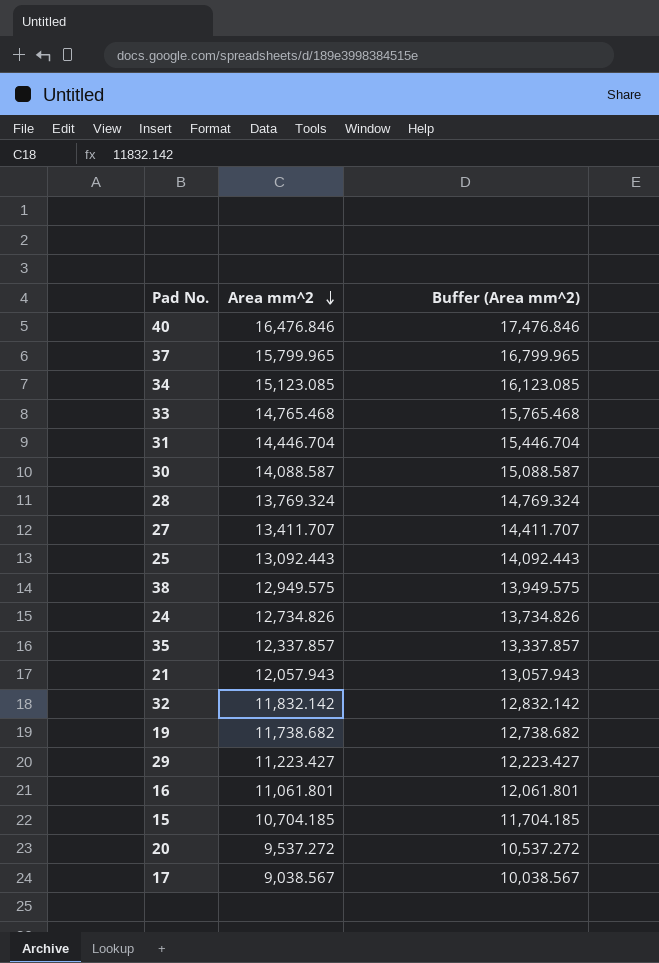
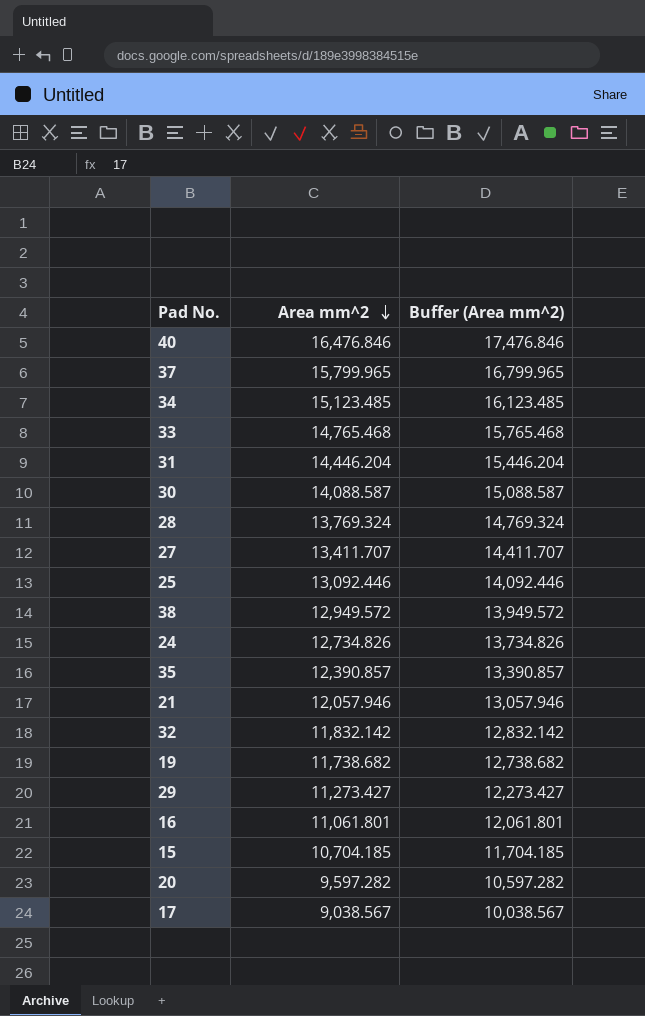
34 | Area mm^2: 15,123.085 -> 15,123.485
34 | Buffer (Area mm^2): 16,123.085 -> 16,123.485
31 | Area mm^2: 14,446.704 -> 14,446.204
31 | Buffer (Area mm^2): 15,446.704 -> 15,446.204
25 | Area mm^2: 13,092.443 -> 13,092.446
25 | Buffer (Area mm^2): 14,092.443 -> 14,092.446
38 | Area mm^2: 12,949.575 -> 12,949.572
38 | Buffer (Area mm^2): 13,949.575 -> 13,949.572
35 | Area mm^2: 12,337.857 -> 12,390.857
35 | Buffer (Area mm^2): 13,337.857 -> 13,390.857
21 | Area mm^2: 12,057.943 -> 12,057.946
21 | Buffer (Area mm^2): 13,057.943 -> 13,057.946
29 | Area mm^2: 11,223.427 -> 11,273.427
29 | Buffer (Area mm^2): 12,223.427 -> 12,273.427
20 | Area mm^2: 9,537.272 -> 9,597.282
20 | Buffer (Area mm^2): 10,537.272 -> 10,597.282

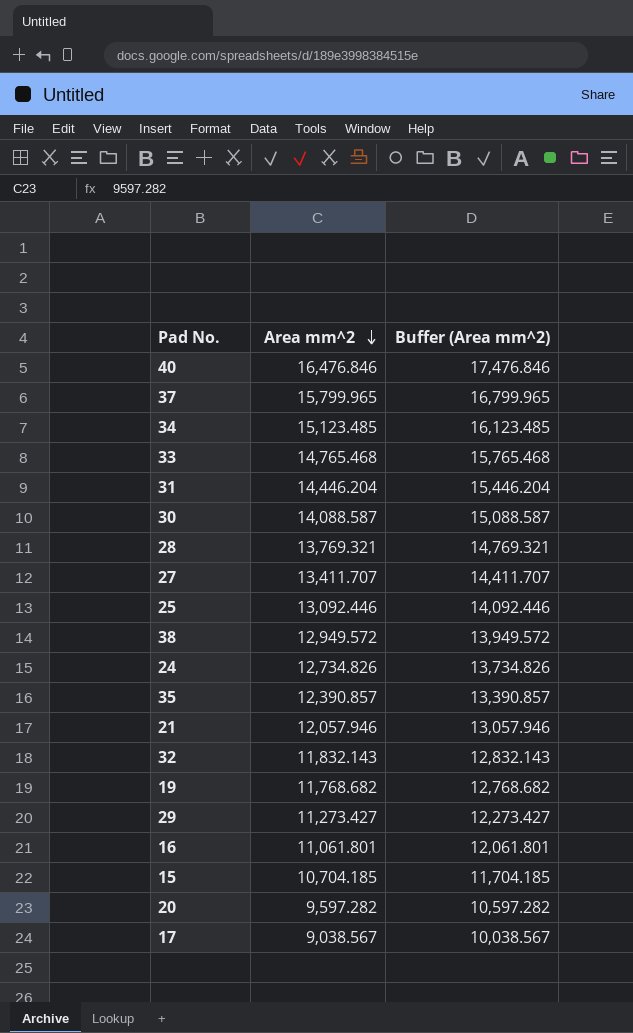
28 | Area mm^2: 13,769.324 -> 13,769.321
28 | Buffer (Area mm^2): 14,769.324 -> 14,769.321
32 | Area mm^2: 11,832.142 -> 11,832.143
32 | Buffer (Area mm^2): 12,832.142 -> 12,832.143
19 | Area mm^2: 11,738.682 -> 11,768.682
19 | Buffer (Area mm^2): 12,738.682 -> 12,768.682

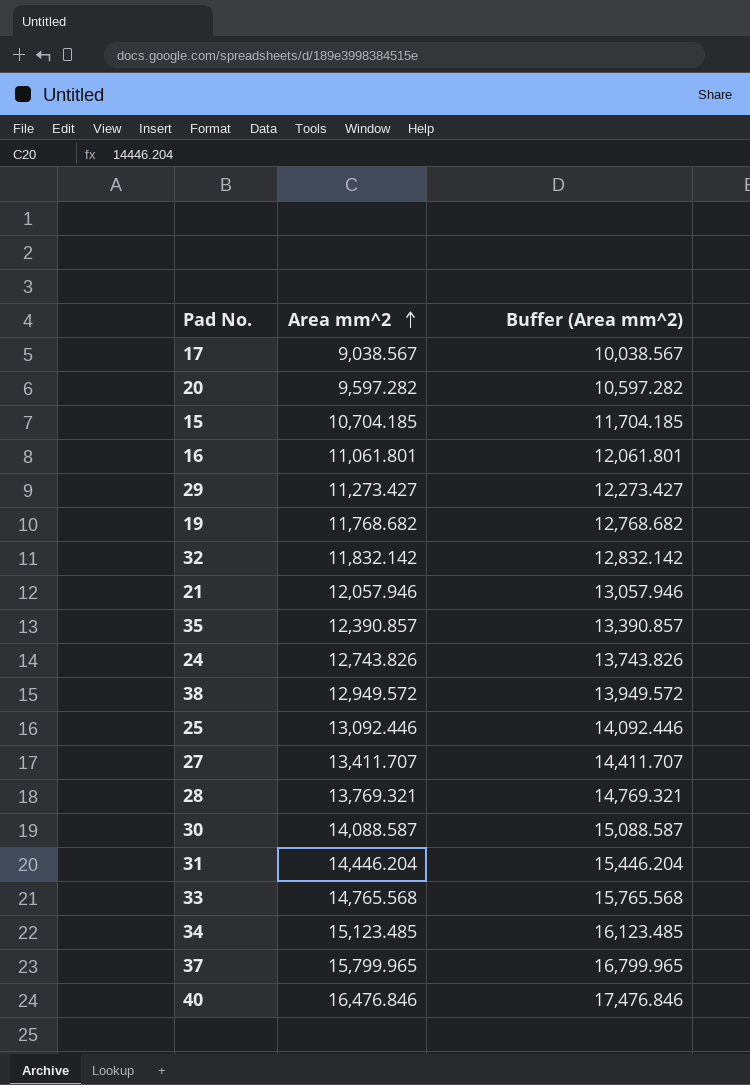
row order: Area mm^2 descending -> Area mm^2 ascending
32 | Area mm^2: 11,832.143 -> 11,832.142
32 | Buffer (Area mm^2): 12,832.143 -> 12,832.142
24 | Area mm^2: 12,734.826 -> 12,743.826
24 | Buffer (Area mm^2): 13,734.826 -> 13,743.826
33 | Area mm^2: 14,765.468 -> 14,765.568
33 | Buffer (Area mm^2): 15,765.468 -> 15,765.568

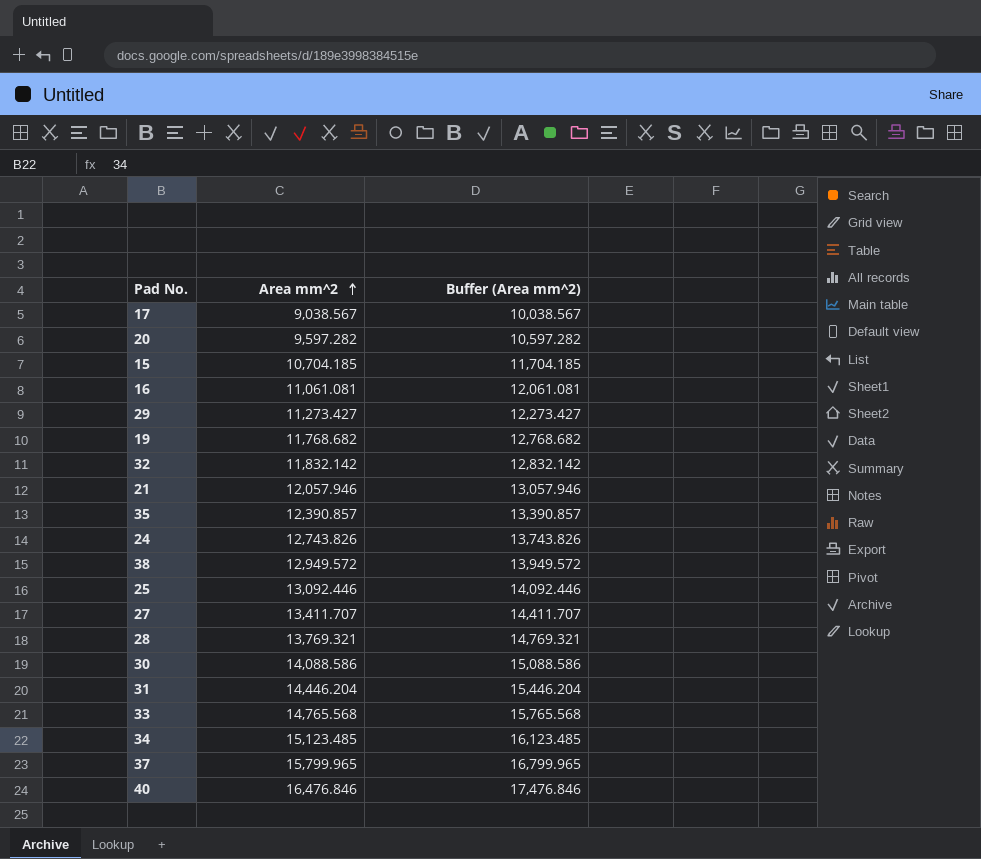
16 | Area mm^2: 11,061.801 -> 11,061.081
16 | Buffer (Area mm^2): 12,061.801 -> 12,061.081
30 | Area mm^2: 14,088.587 -> 14,088.586
30 | Buffer (Area mm^2): 15,088.587 -> 15,088.586

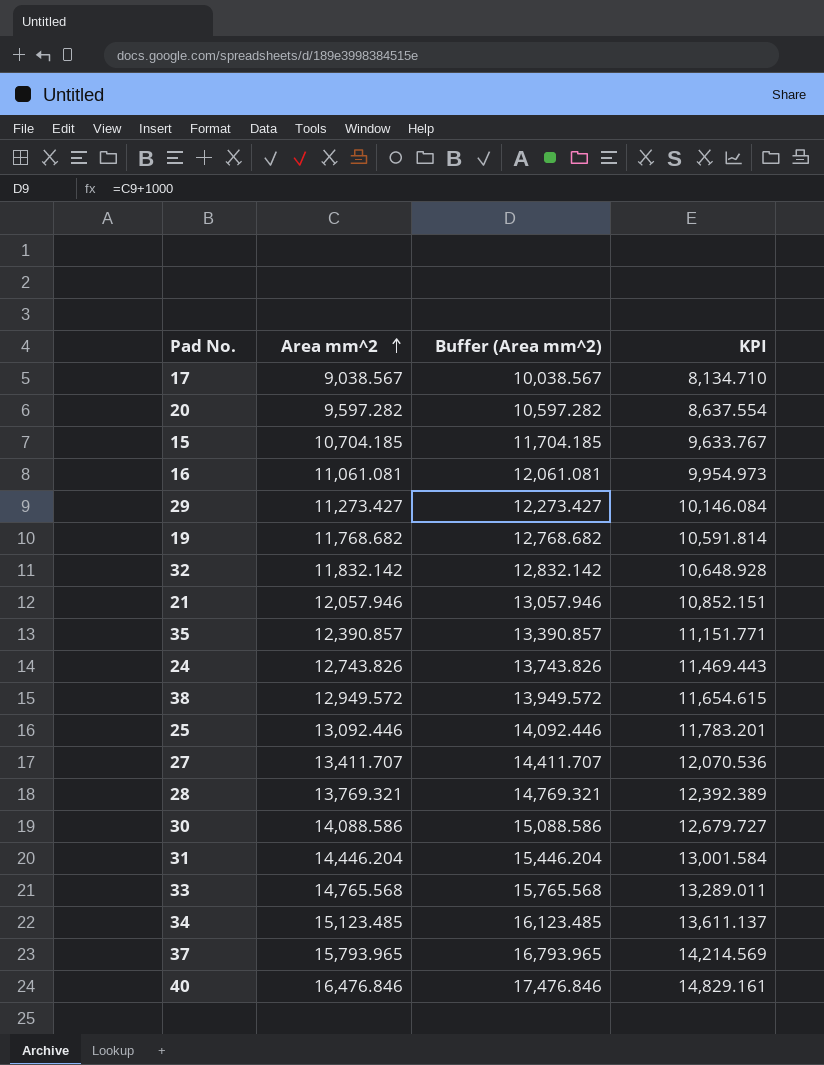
column KPI | formula: none -> [Area mm^2] * 0.9
37 | Area mm^2: 15,799.965 -> 15,793.965
37 | Buffer (Area mm^2): 16,799.965 -> 16,793.965

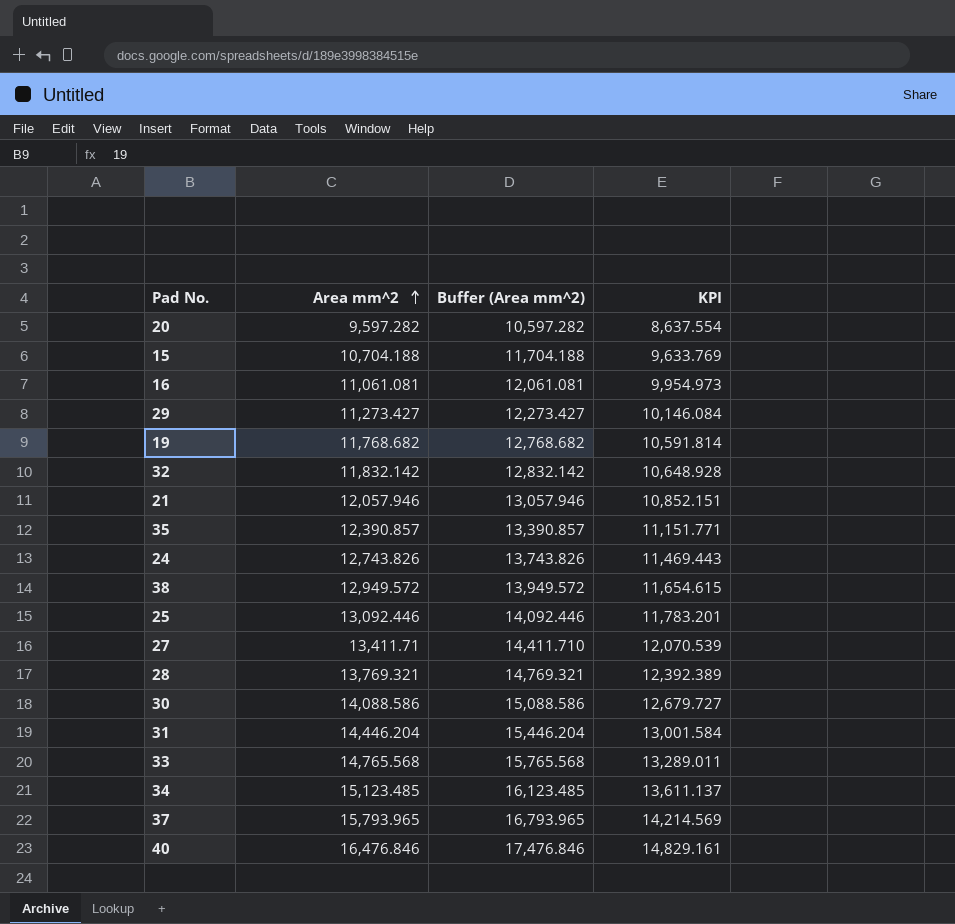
row 17: 9,038.567 | 10,038.567 | 8,134.710 -> none
15 | Area mm^2: 10,704.185 -> 10,704.188
15 | Buffer (Area mm^2): 11,704.185 -> 11,704.188
15 | KPI: 9,633.767 -> 9,633.769
27 | Area mm^2: 13,411.707 -> 13,411.71
27 | Buffer (Area mm^2): 14,411.707 -> 14,411.710
27 | KPI: 12,070.536 -> 12,070.539

